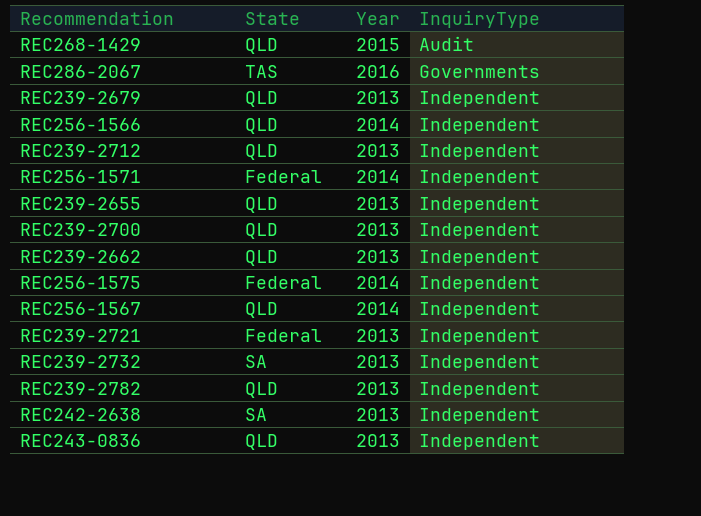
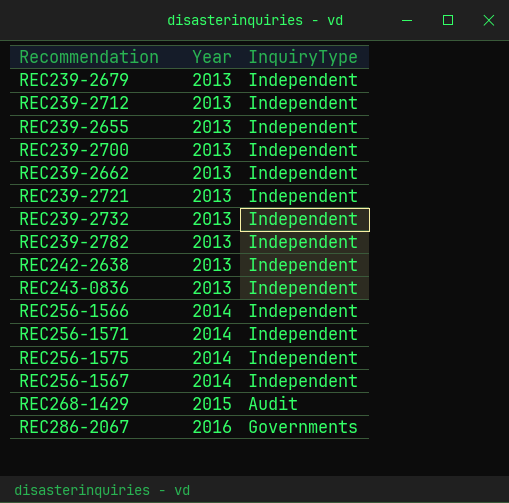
row order: InquiryType ascending -> Year ascending
column State | position: 2 -> none

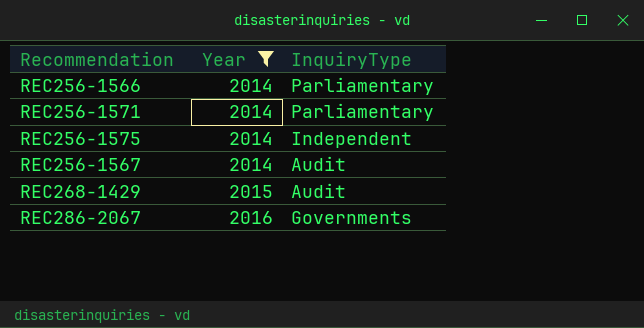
filter: none -> Year != 2013
REC256-1566 | InquiryType: Independent -> Parliamentary
REC256-1571 | InquiryType: Independent -> Parliamentary
REC256-1567 | InquiryType: Independent -> Audit

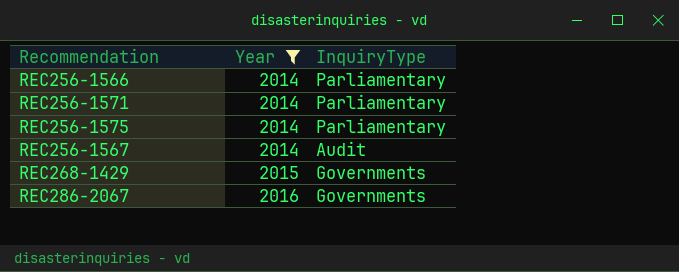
REC256-1575 | InquiryType: Independent -> Parliamentary
REC268-1429 | InquiryType: Audit -> Governments

